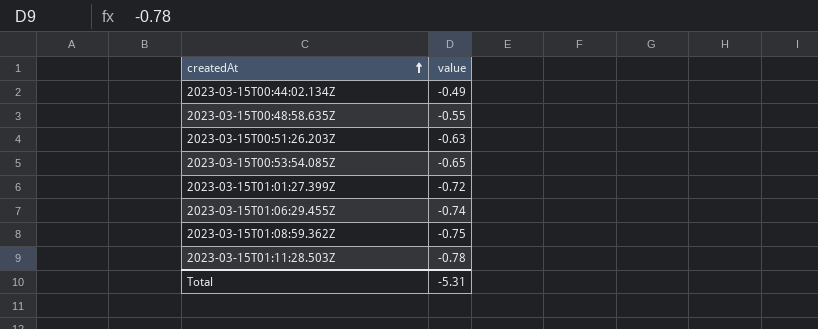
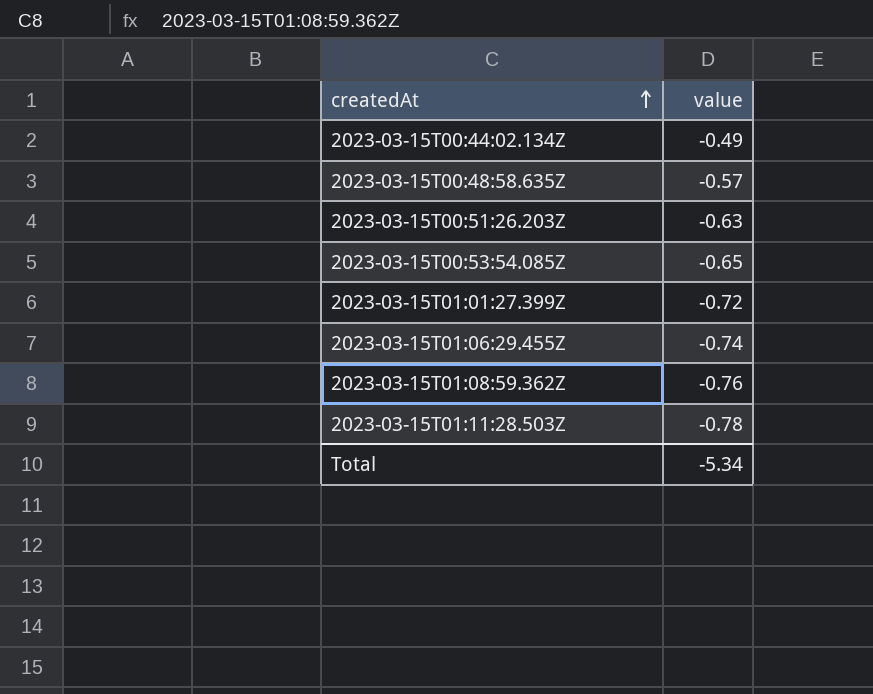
2023-03-15T00:48:58.635Z | value: -0.55 -> -0.57
2023-03-15T01:08:59.362Z | value: -0.75 -> -0.76
Total | value: -5.31 -> -5.34

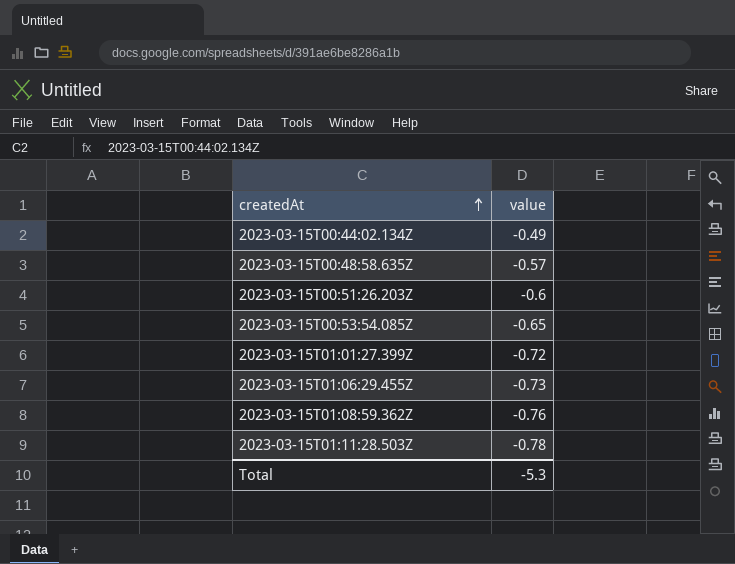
2023-03-15T00:51:26.203Z | value: -0.63 -> -0.6
2023-03-15T01:06:29.455Z | value: -0.74 -> -0.73
Total | value: -5.34 -> -5.3

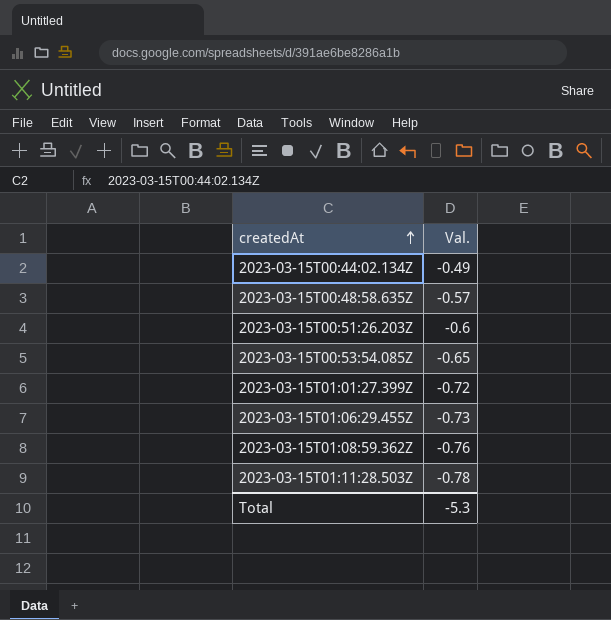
column name: value -> Val.

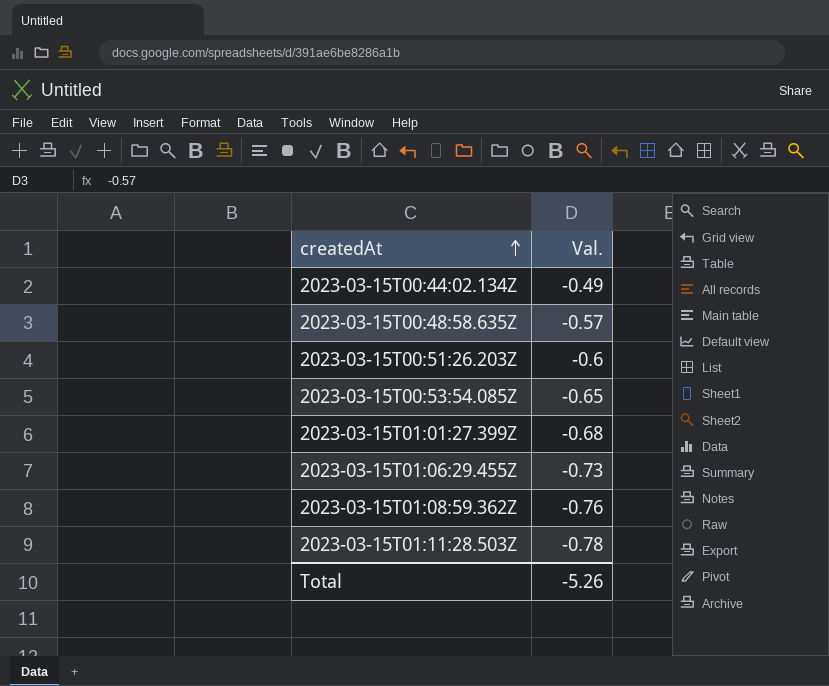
2023-03-15T01:01:27.399Z | Val.: -0.72 -> -0.68
Total | Val.: -5.3 -> -5.26

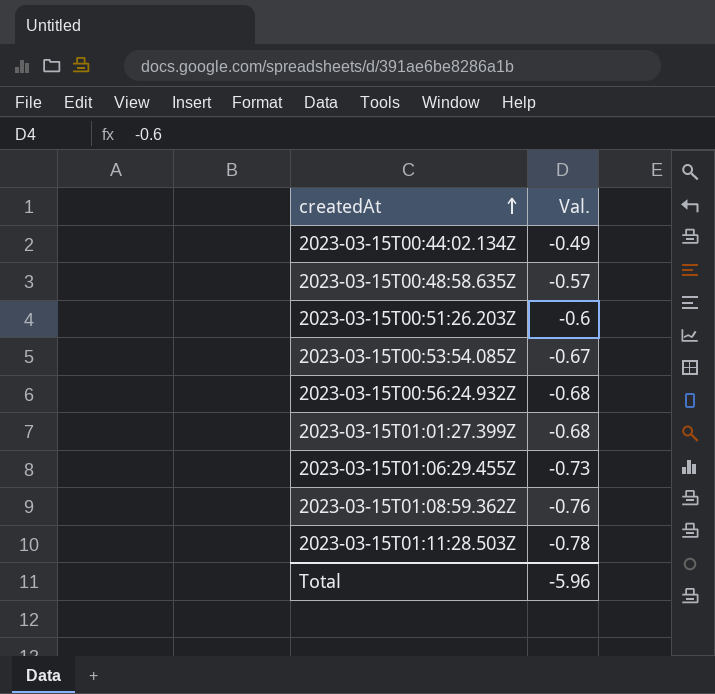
2023-03-15T00:53:54.085Z | Val.: -0.65 -> -0.67
row 2023-03-15T00:56:24.932Z: none -> -0.68
Total | Val.: -5.26 -> -5.96

